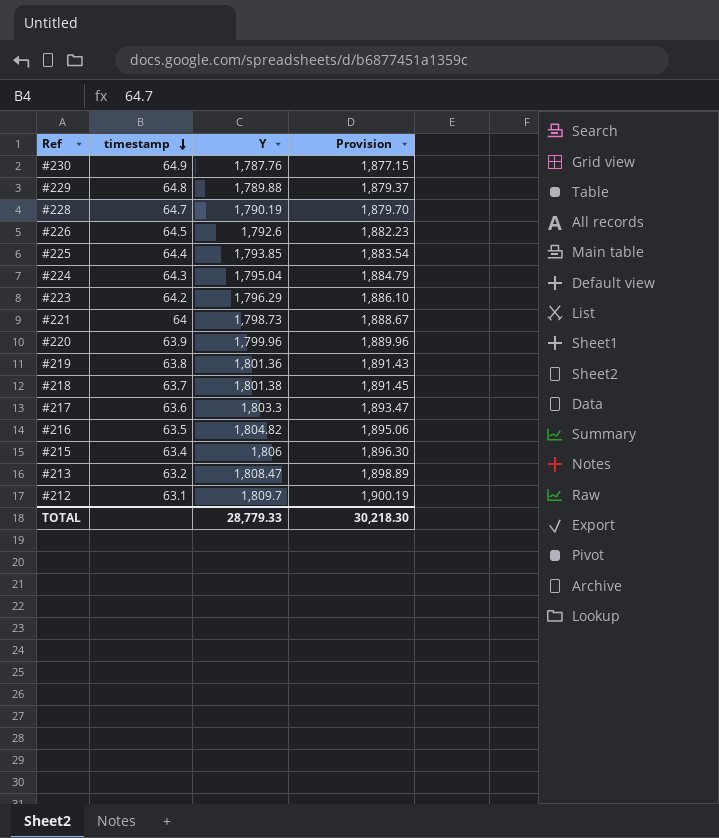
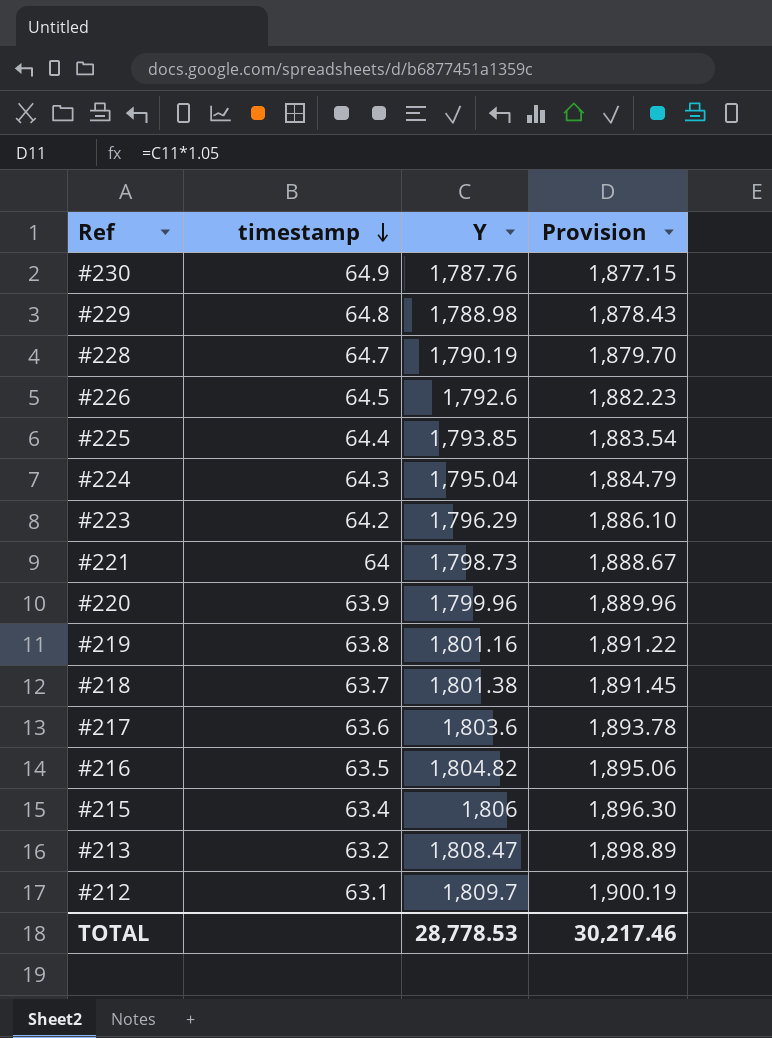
#229 | Y: 1,789.88 -> 1,788.98
#229 | Provision: 1,879.37 -> 1,878.43
#219 | Y: 1,801.36 -> 1,801.16
#219 | Provision: 1,891.43 -> 1,891.22
#217 | Y: 1,803.3 -> 1,803.6
#217 | Provision: 1,893.47 -> 1,893.78
TOTAL | Y: 28,779.33 -> 28,778.53
TOTAL | Provision: 30,218.30 -> 30,217.46

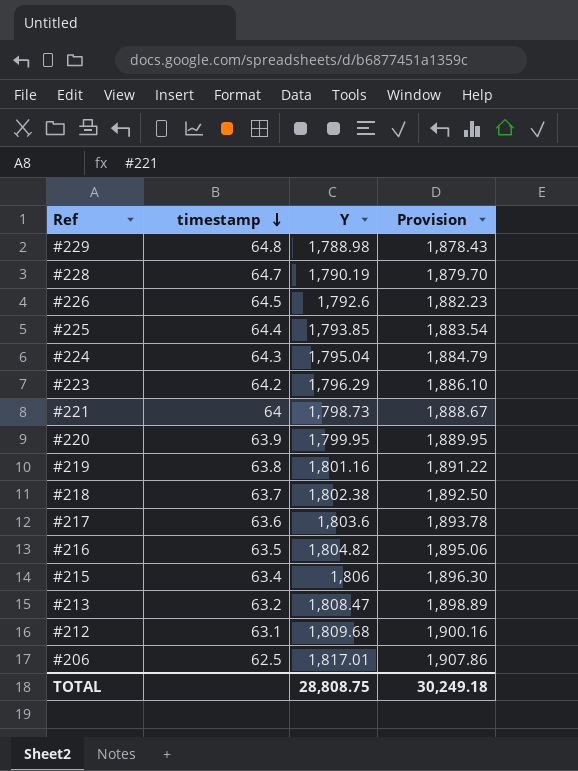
row #230: 64.9 | 1,787.76 | 1,877.15 -> none
#220 | Y: 1,799.96 -> 1,799.95
#220 | Provision: 1,889.96 -> 1,889.95
#218 | Y: 1,801.38 -> 1,802.38
#218 | Provision: 1,891.45 -> 1,892.50
#212 | Y: 1,809.7 -> 1,809.68
#212 | Provision: 1,900.19 -> 1,900.16
row #206: none -> 62.5 | 1,817.01 | 1,907.86
TOTAL | Y: 28,778.53 -> 28,808.75
TOTAL | Provision: 30,217.46 -> 30,249.18

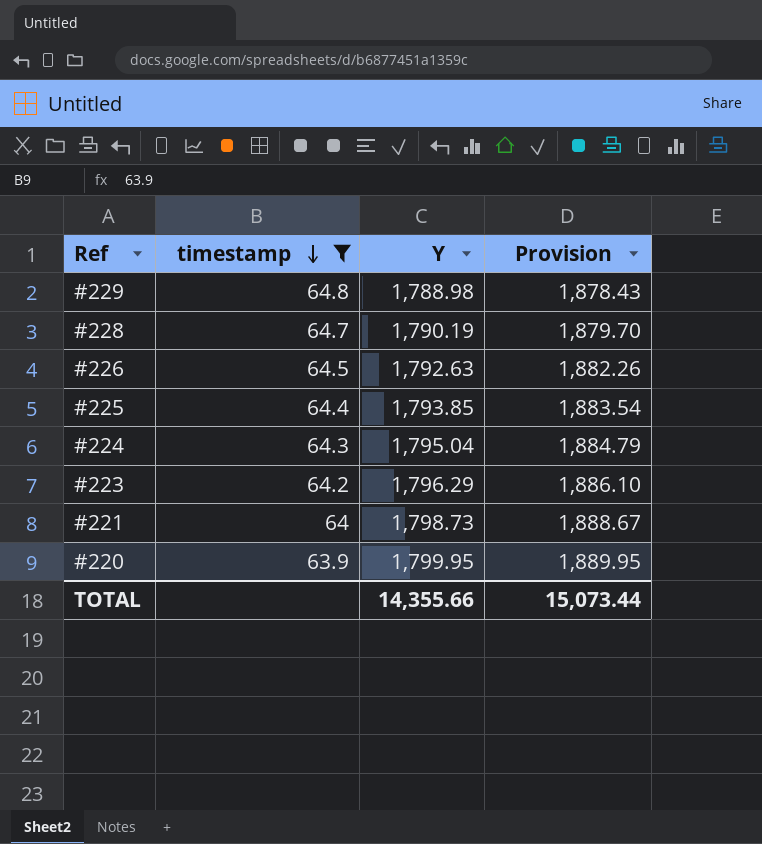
filter: none -> timestamp >= 63.9
#226 | Y: 1,792.6 -> 1,792.63
#226 | Provision: 1,882.23 -> 1,882.26
TOTAL | Y: 28,808.75 -> 14,355.66
TOTAL | Provision: 30,249.18 -> 15,073.44

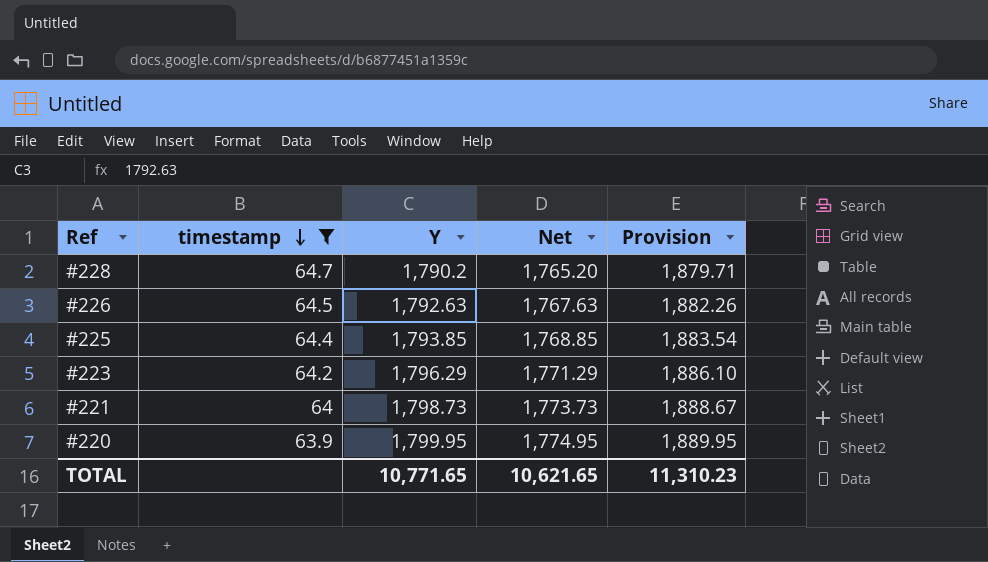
column Net | formula: none -> [Y] - 25
row #229: 64.8 | 1,788.98 | 1,878.43 -> none
row #224: 64.3 | 1,795.04 | 1,884.79 -> none
#228 | Y: 1,790.19 -> 1,790.2
#228 | Provision: 1,879.70 -> 1,879.71
TOTAL | Y: 14,355.66 -> 10,771.65
TOTAL | Provision: 15,073.44 -> 11,310.23

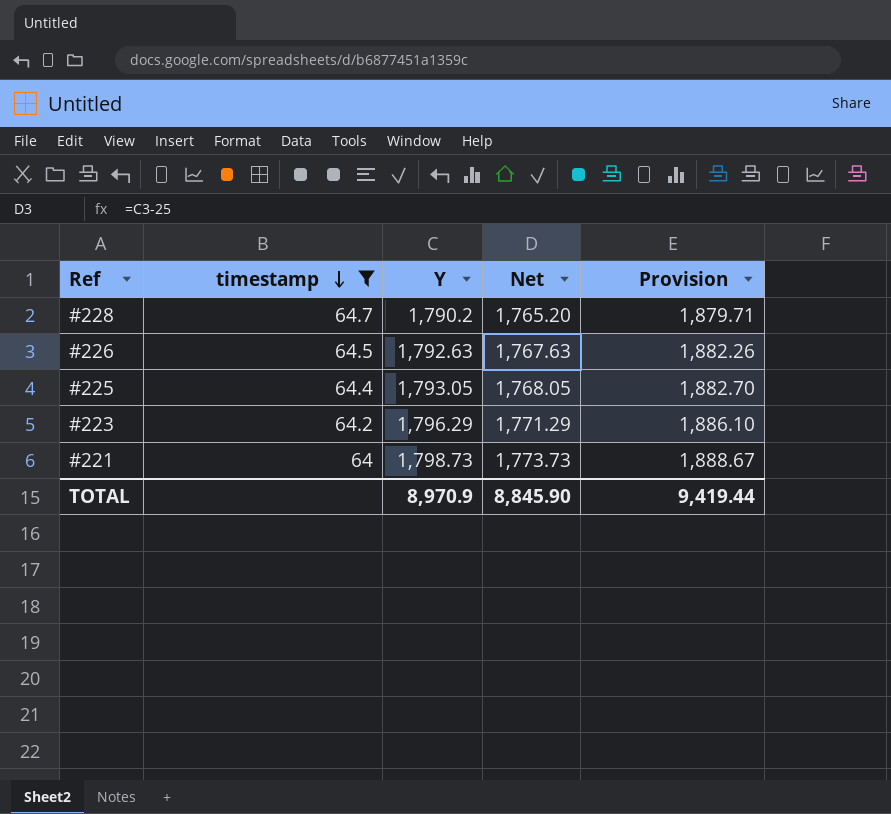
row #220: 63.9 | 1,799.95 | 1,774.95 | 1,889.95 -> none
#225 | Y: 1,793.85 -> 1,793.05
#225 | Net: 1,768.85 -> 1,768.05
#225 | Provision: 1,883.54 -> 1,882.70
TOTAL | Y: 10,771.65 -> 8,970.9
TOTAL | Net: 10,621.65 -> 8,845.90
TOTAL | Provision: 11,310.23 -> 9,419.44

